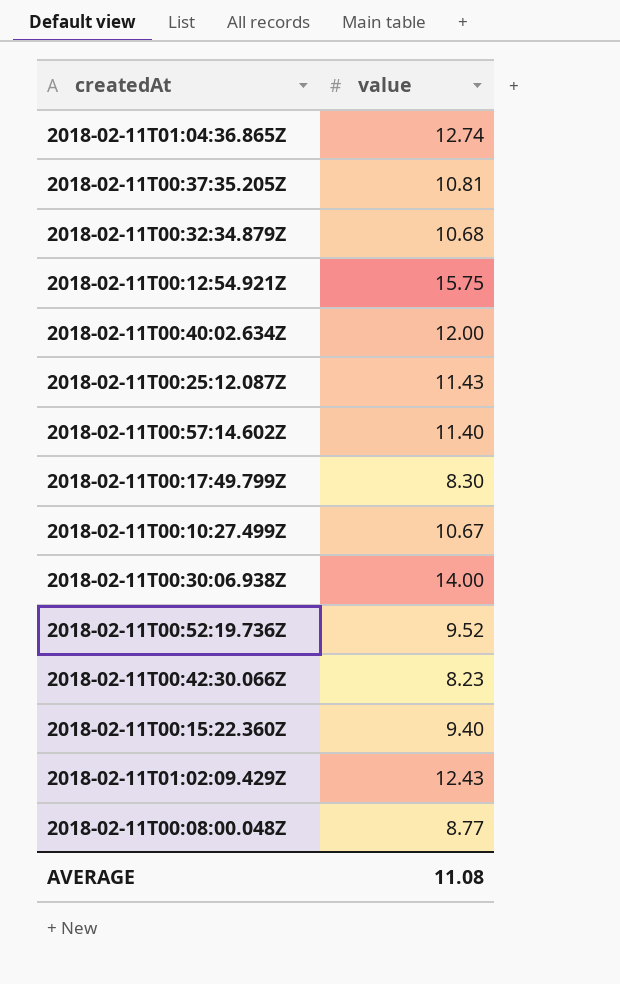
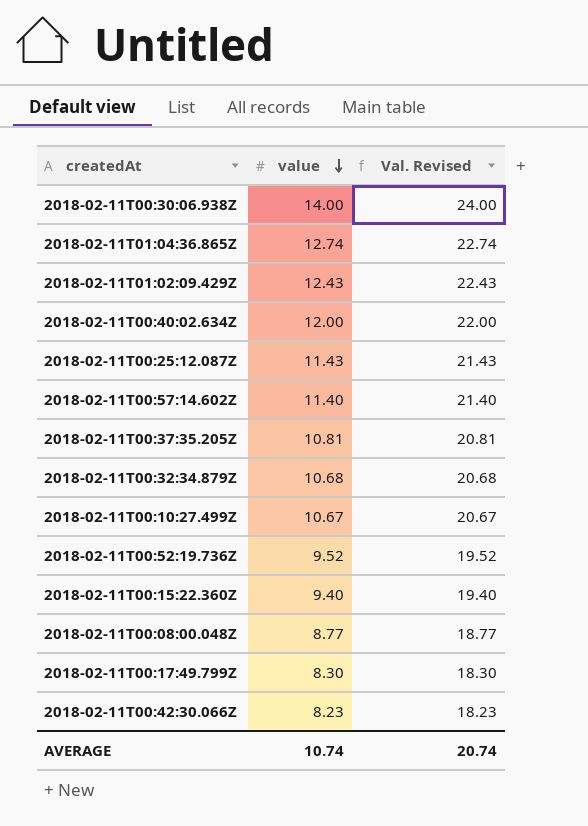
row order: none -> value descending
column Val. Revised | formula: none -> [value] + 10
row 2018-02-11T00:12:54.921Z: 15.75 -> none
AVERAGE | value: 11.08 -> 10.74

